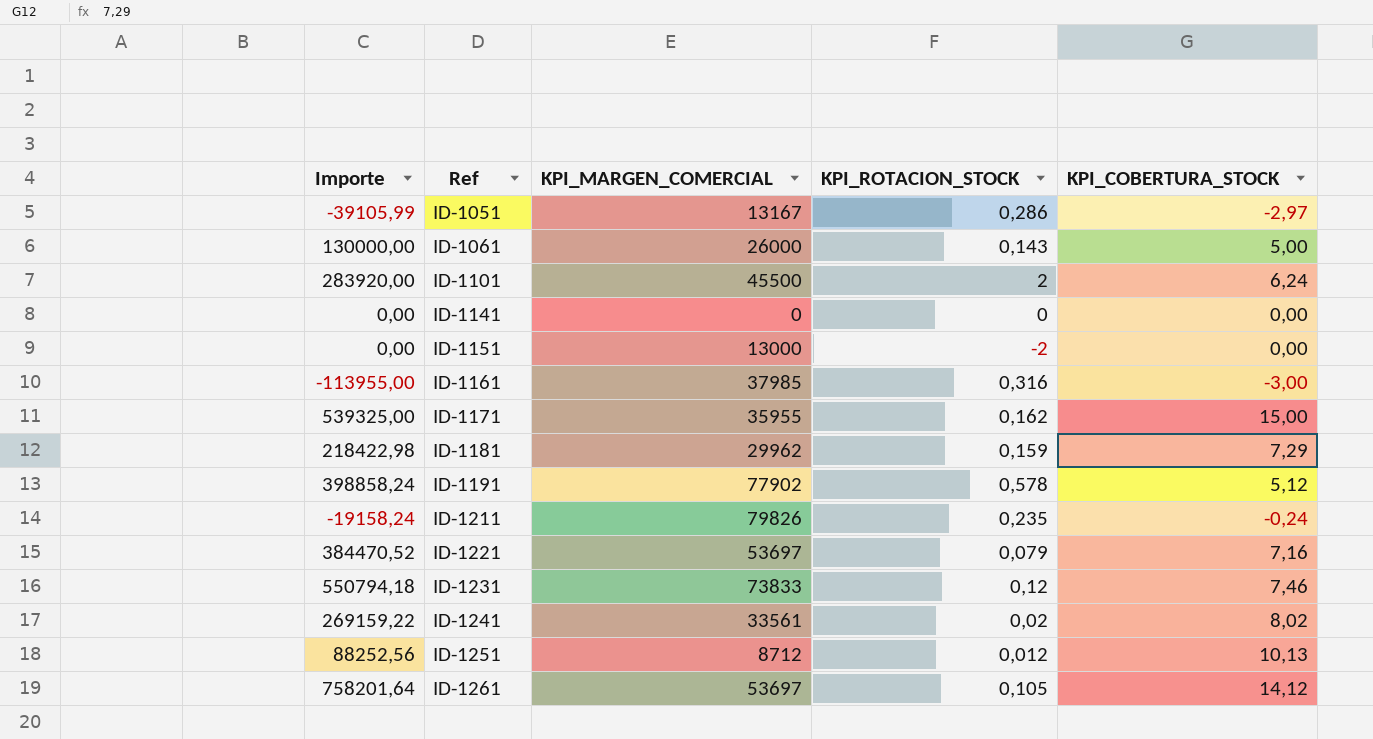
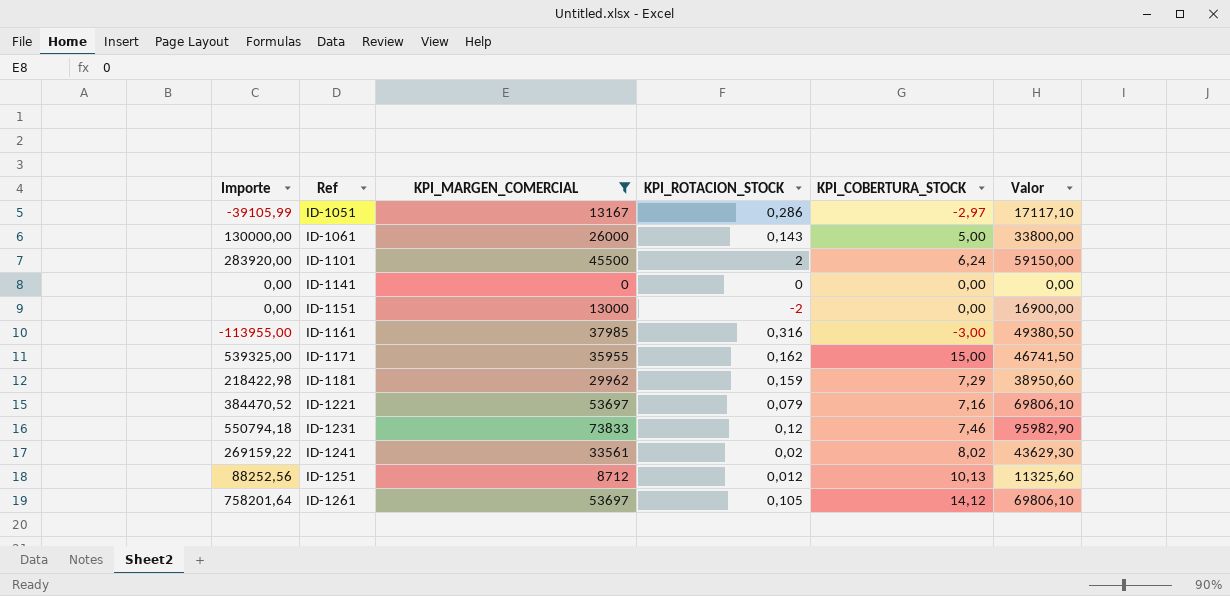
filter: none -> KPI_MARGEN_COMERCIAL <= 73833
column Valor | formula: none -> [KPI_MARGEN_COMERCIAL] * 1,3

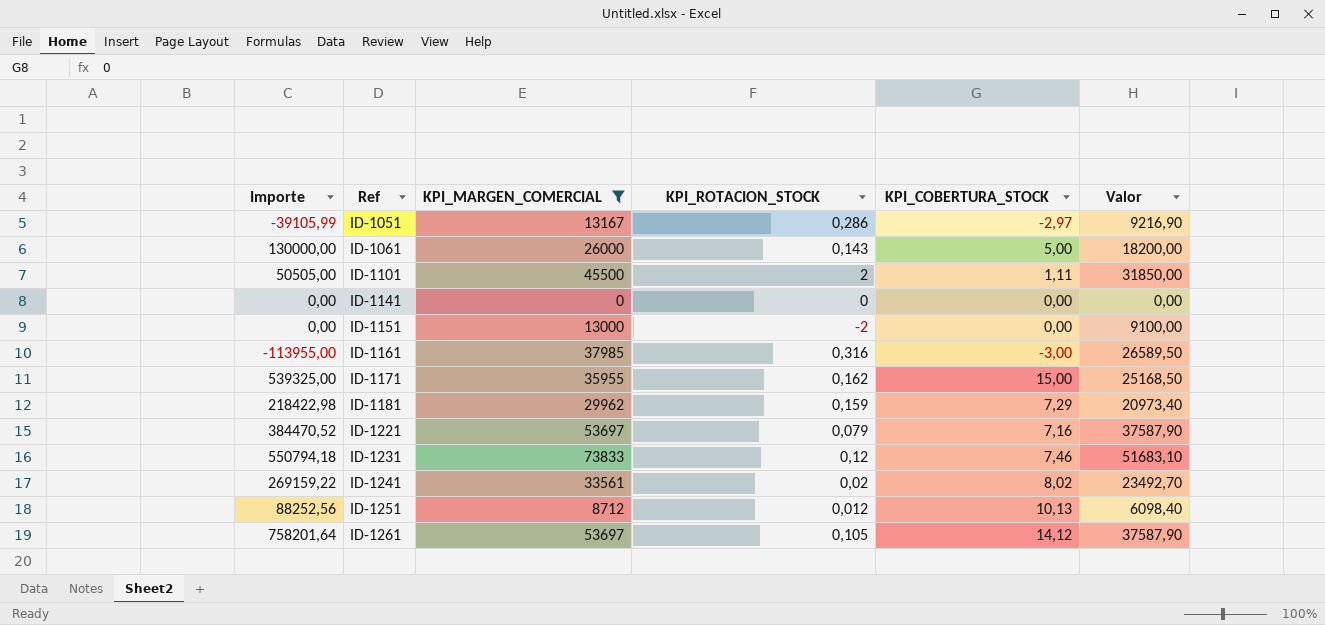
column Valor | formula: [KPI_MARGEN_COMERCIAL] * 1,3 -> [KPI_MARGEN_COMERCIAL] * 0,7
ID-1101 | Importe: 283920,00 -> 50505,00
ID-1101 | KPI_COBERTURA_STOCK: 6,24 -> 1,11

